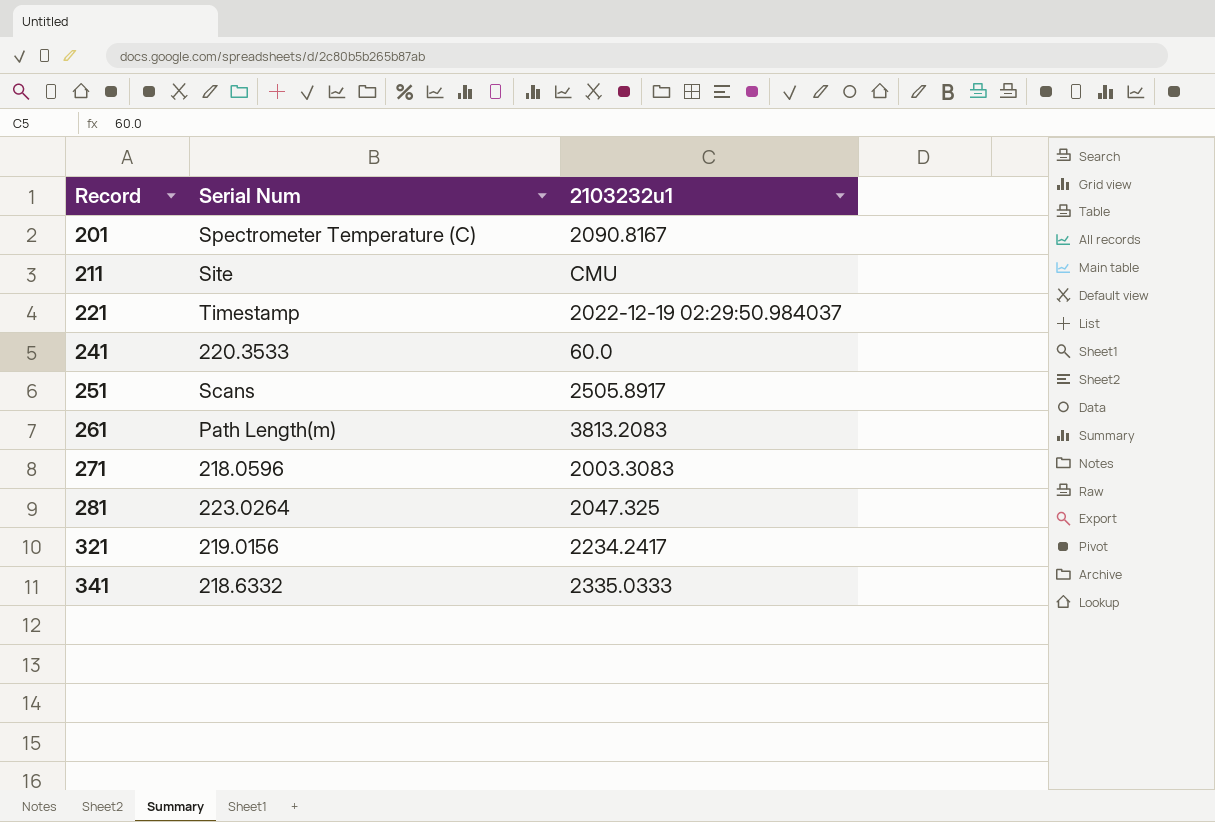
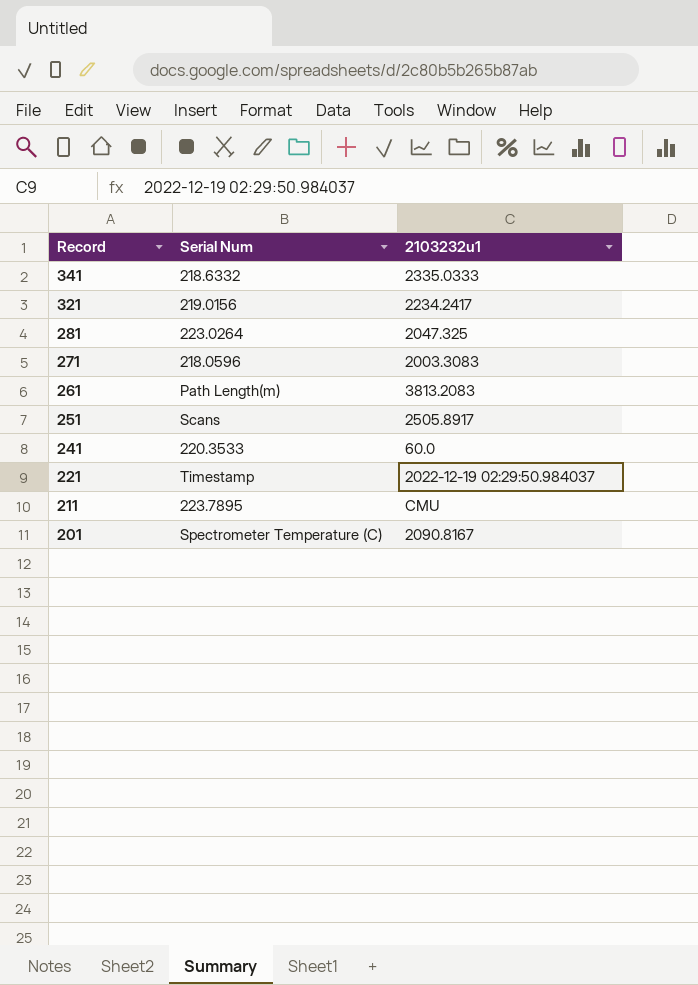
row order: Record ascending -> Record descending
211 | Serial Num: Site -> 223.7895

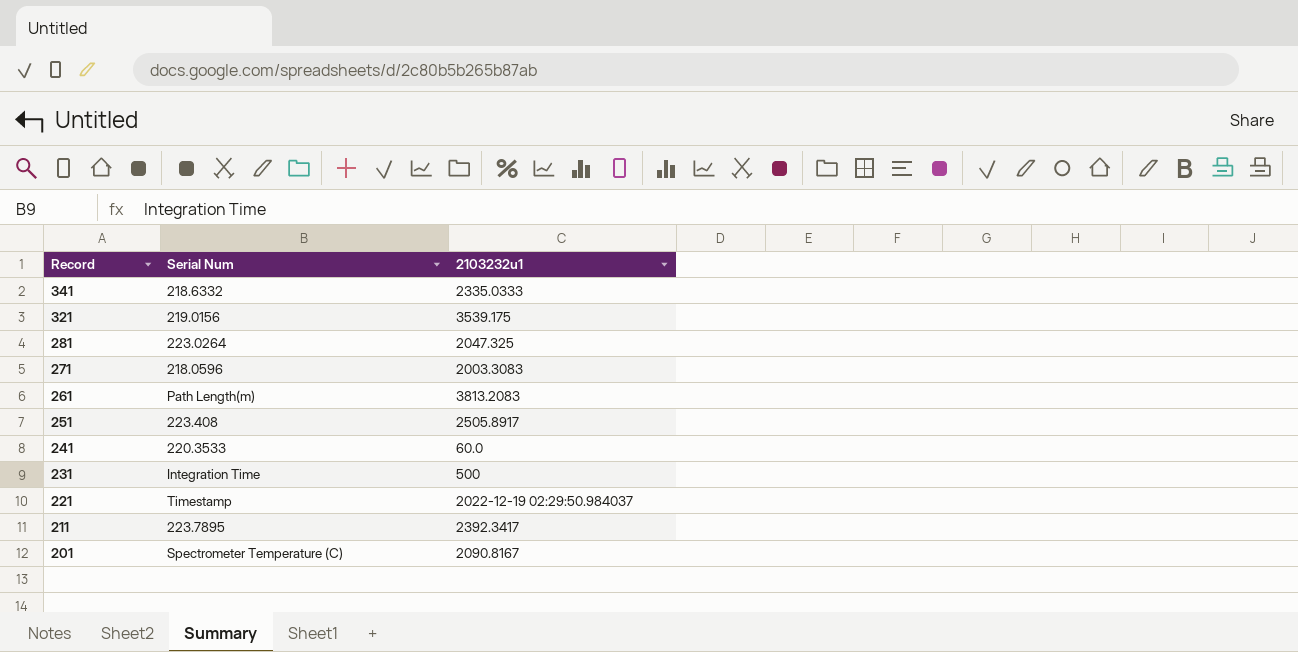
321 | 2103232u1: 2234.2417 -> 3539.175
251 | Serial Num: Scans -> 223.408
row 231: none -> Integration Time | 500
211 | 2103232u1: CMU -> 2392.3417

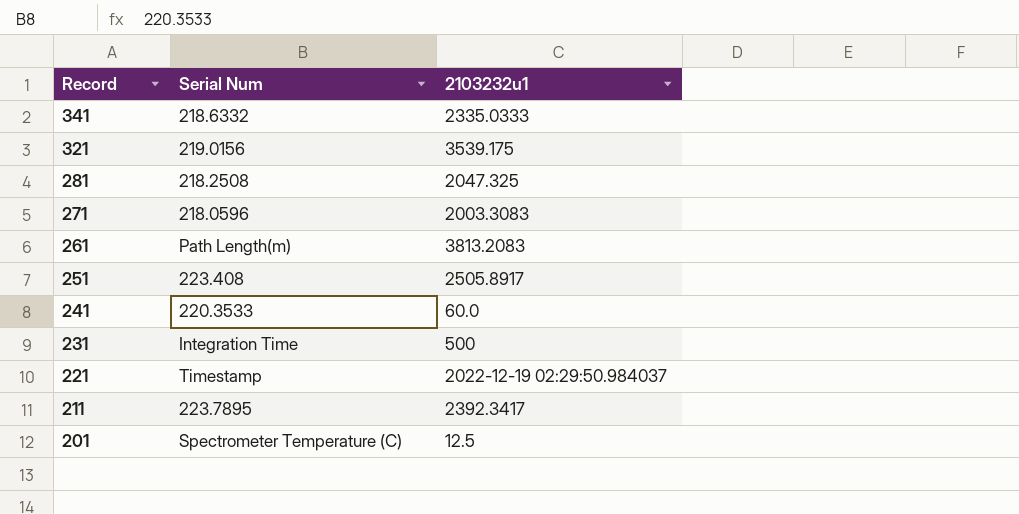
281 | Serial Num: 223.0264 -> 218.2508
201 | 2103232u1: 2090.8167 -> 12.5

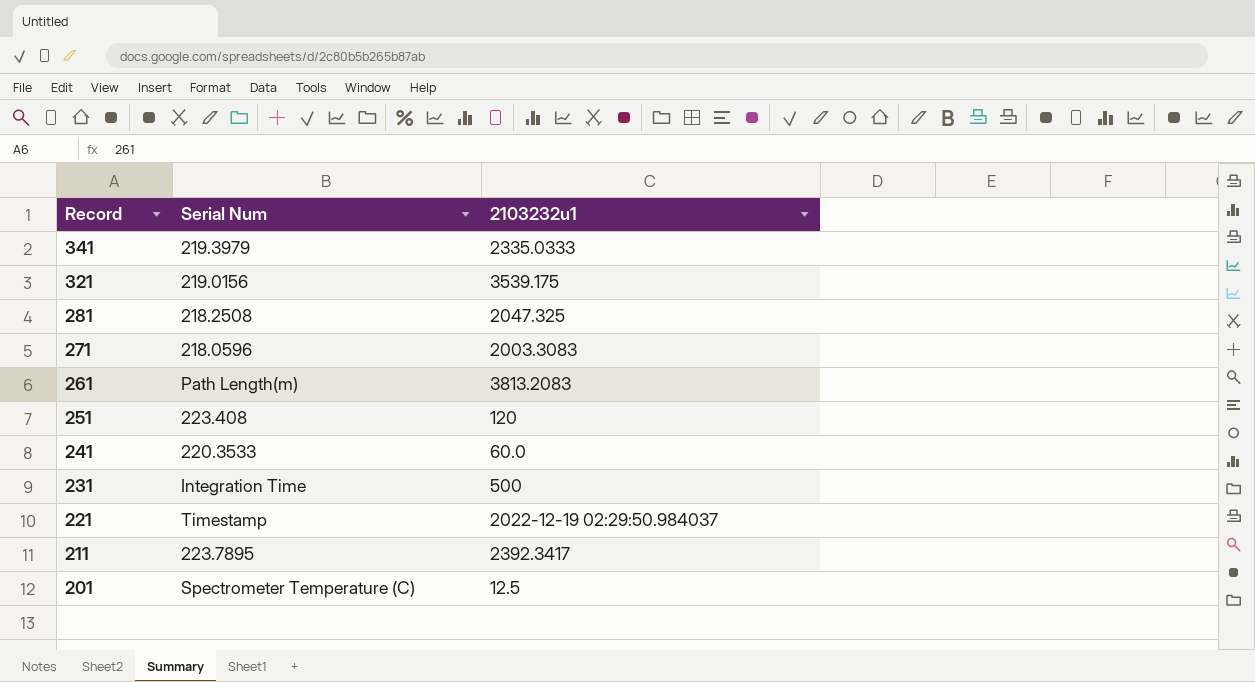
341 | Serial Num: 218.6332 -> 219.3979
251 | 2103232u1: 2505.8917 -> 120

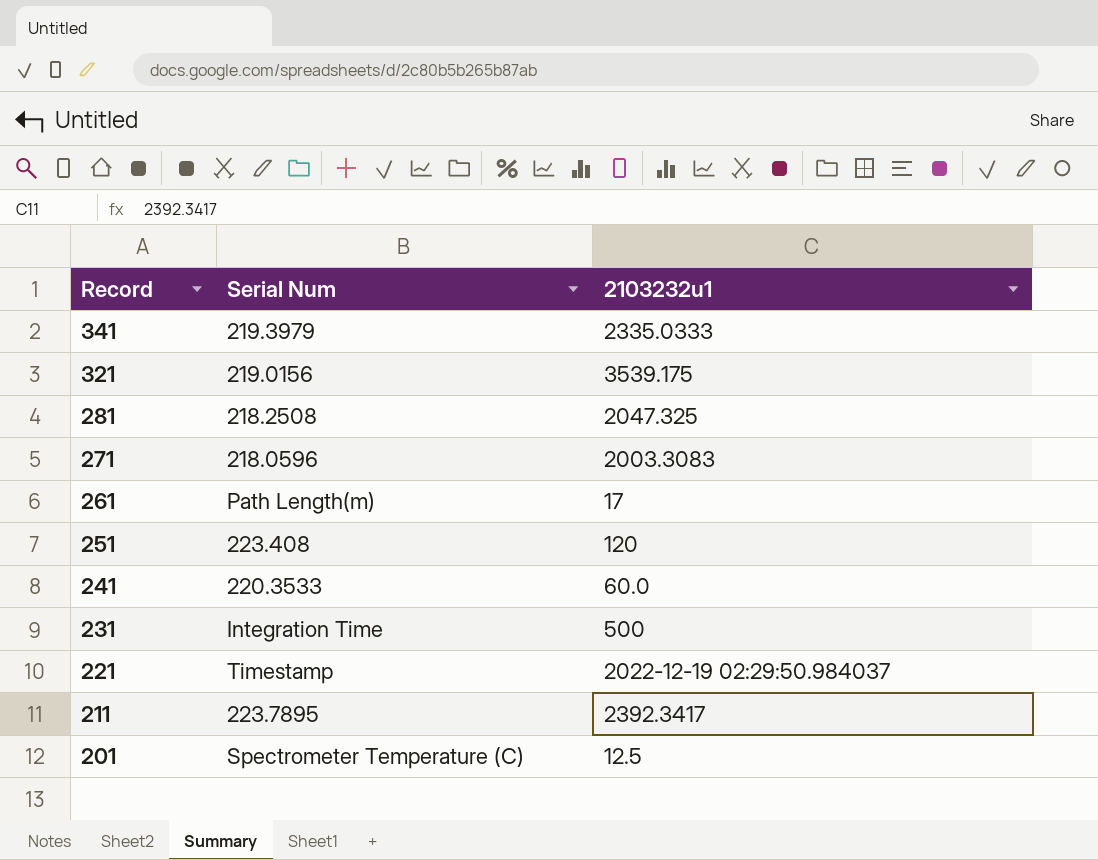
261 | 2103232u1: 3813.2083 -> 17

